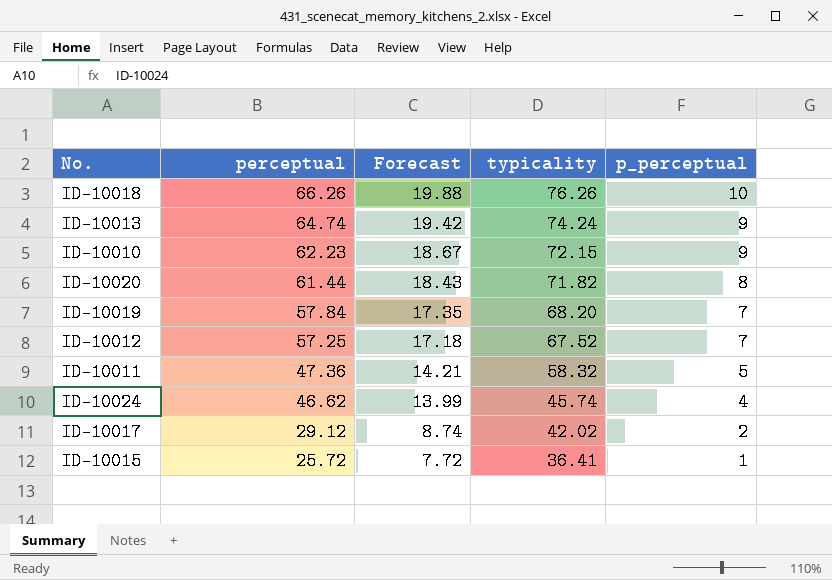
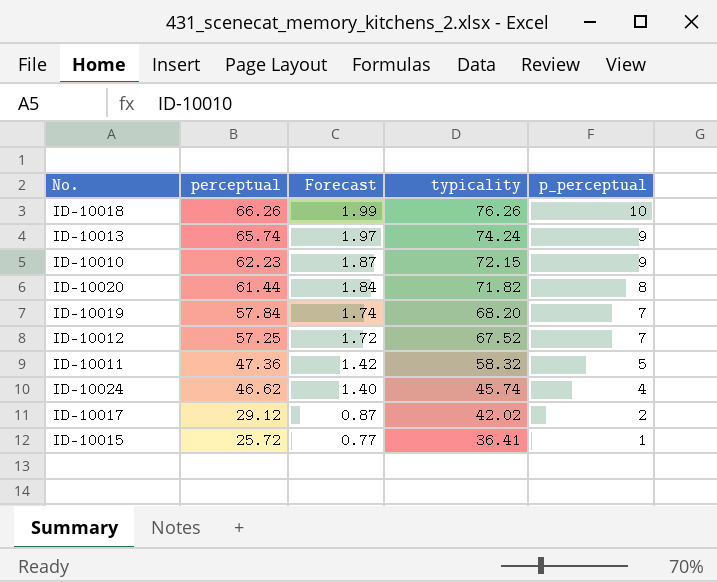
column Forecast | formula: [perceptual] * 0.3 -> [perceptual] * 0.03
ID-10013 | perceptual: 64.74 -> 65.74

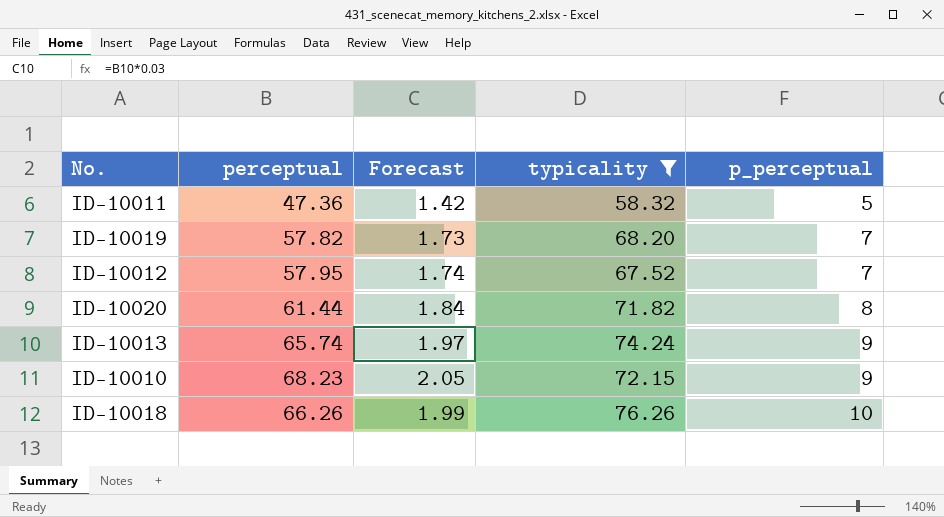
filter: none -> typicality >= 58.32
row order: perceptual descending -> p_perceptual ascending
ID-10019 | perceptual: 57.84 -> 57.82
ID-10019 | Forecast: 1.74 -> 1.73
ID-10012 | perceptual: 57.25 -> 57.95
ID-10012 | Forecast: 1.72 -> 1.74
ID-10010 | perceptual: 62.23 -> 68.23
ID-10010 | Forecast: 1.87 -> 2.05

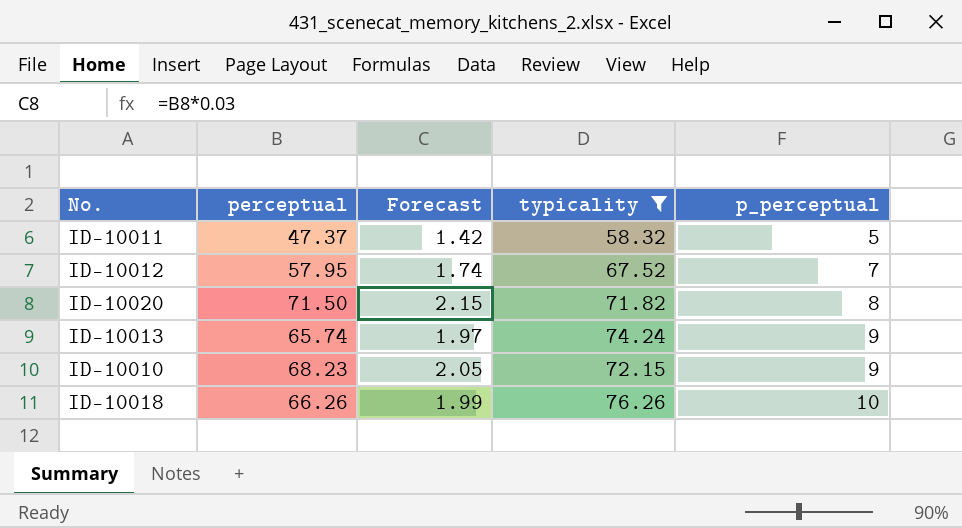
row ID-10019: 57.82 | 1.73 | 68.20 | 7 -> none
ID-10011 | perceptual: 47.36 -> 47.37
ID-10020 | perceptual: 61.44 -> 71.50
ID-10020 | Forecast: 1.84 -> 2.15

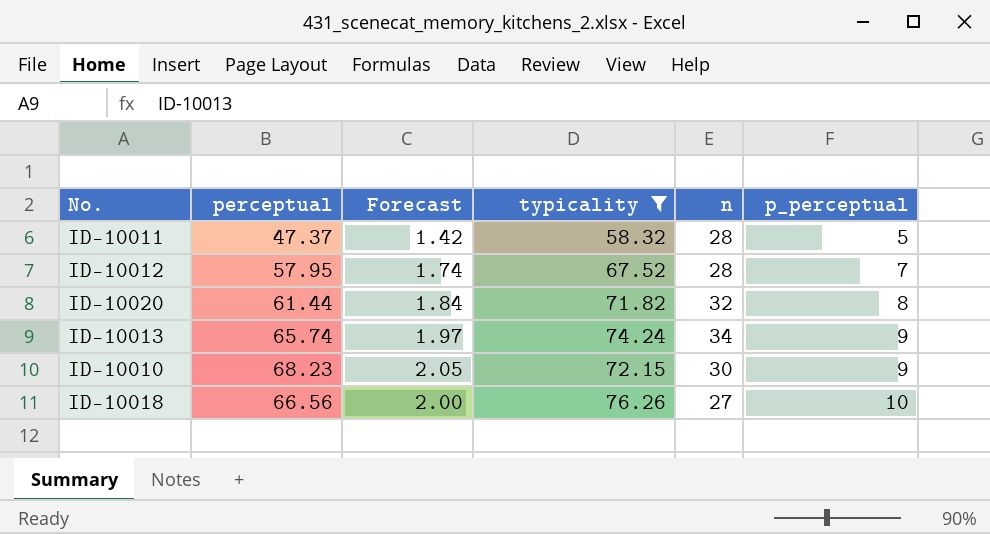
column n | position: none -> 5
ID-10020 | perceptual: 71.50 -> 61.44
ID-10020 | Forecast: 2.15 -> 1.84
ID-10018 | perceptual: 66.26 -> 66.56
ID-10018 | Forecast: 1.99 -> 2.00

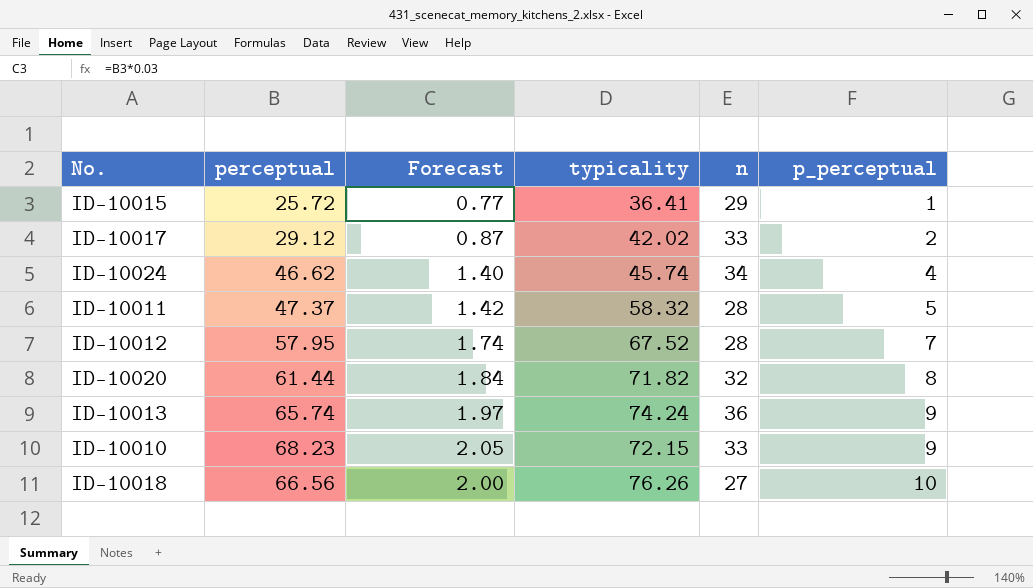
filter: typicality >= 58.32 -> none
ID-10013 | n: 34 -> 36
ID-10010 | n: 30 -> 33

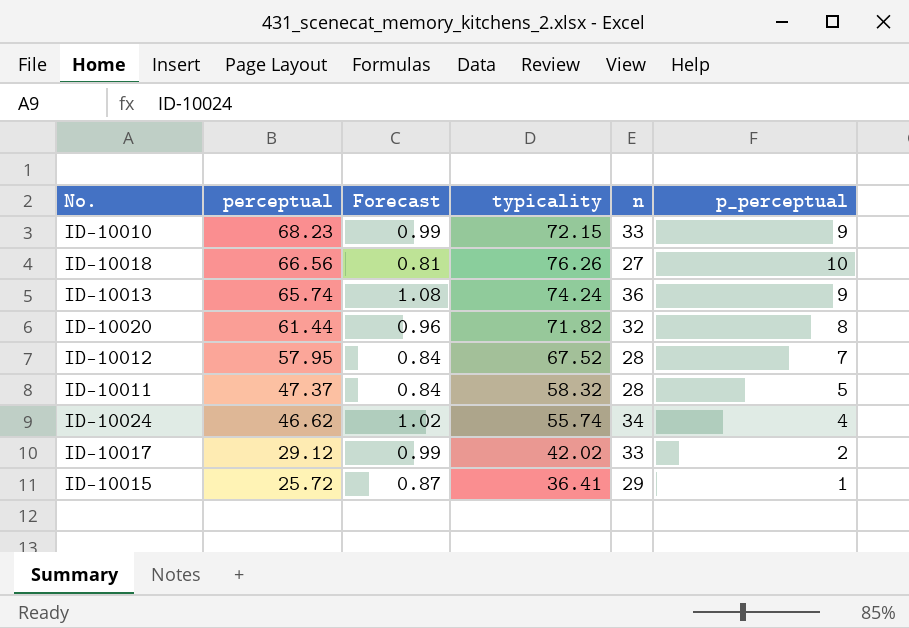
row order: p_perceptual ascending -> perceptual descending
column Forecast | formula: [perceptual] * 0.03 -> [n] * 0.03
ID-10024 | typicality: 45.74 -> 55.74

